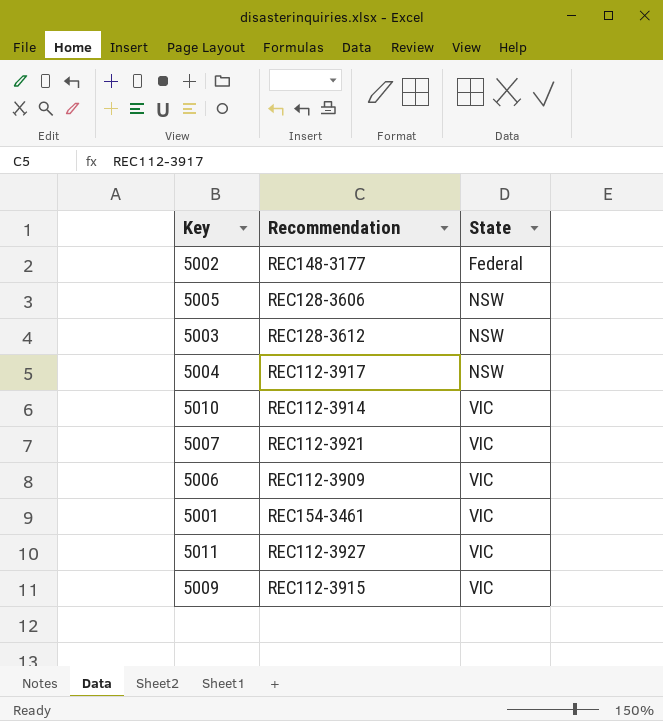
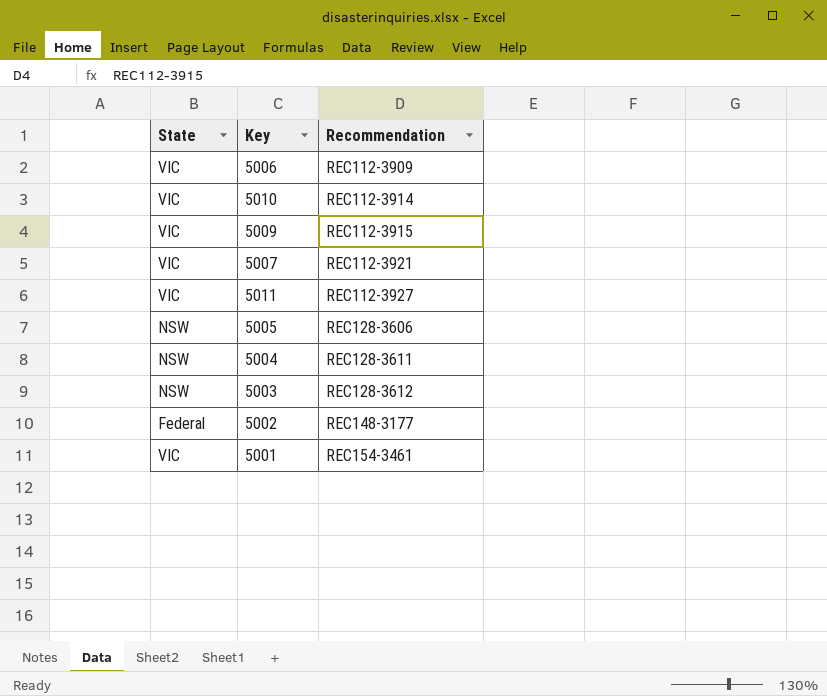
row order: State ascending -> Recommendation ascending
column State | position: 3 -> 1
5004 | Recommendation: REC112-3917 -> REC128-3611

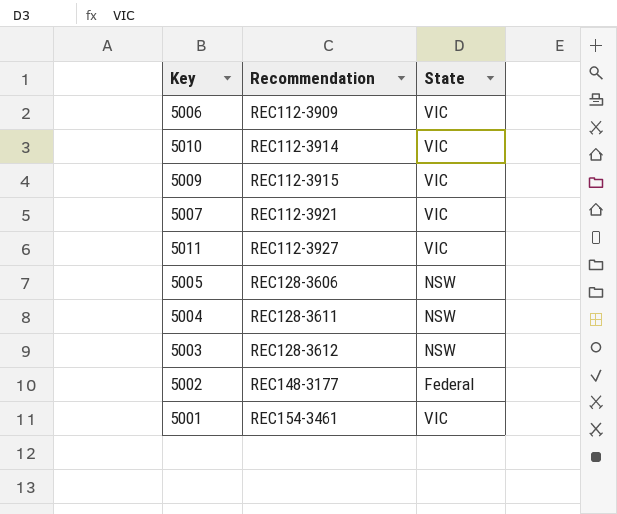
column State | position: 1 -> 3

